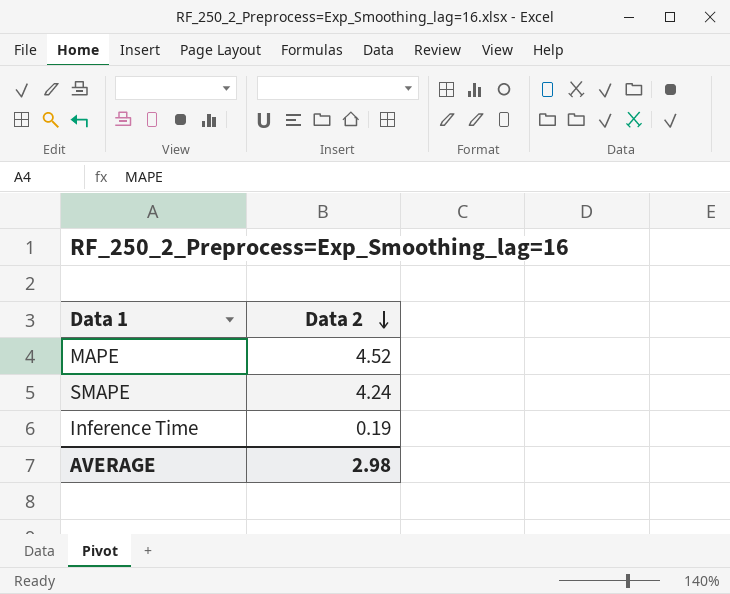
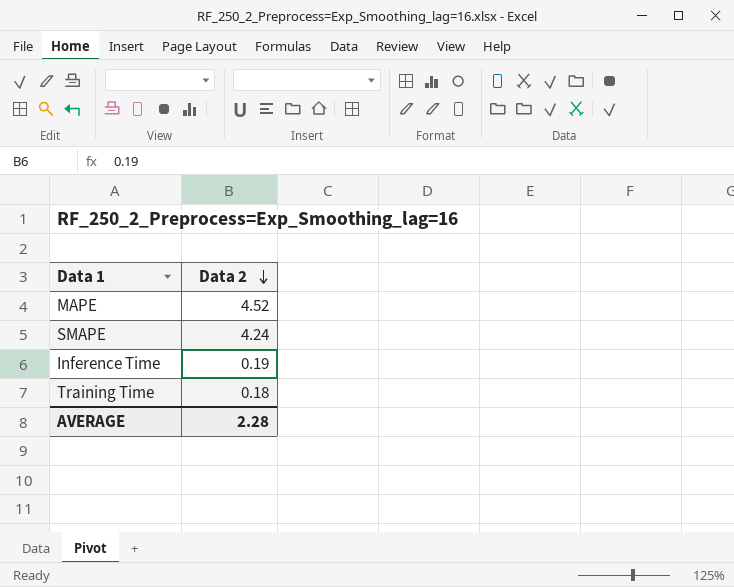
row Training Time: none -> 0.18
AVERAGE | Data 2: 2.98 -> 2.28

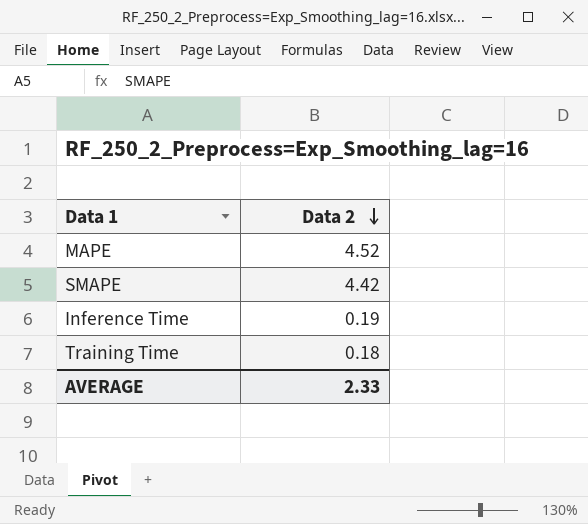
SMAPE | Data 2: 4.24 -> 4.42
AVERAGE | Data 2: 2.28 -> 2.33

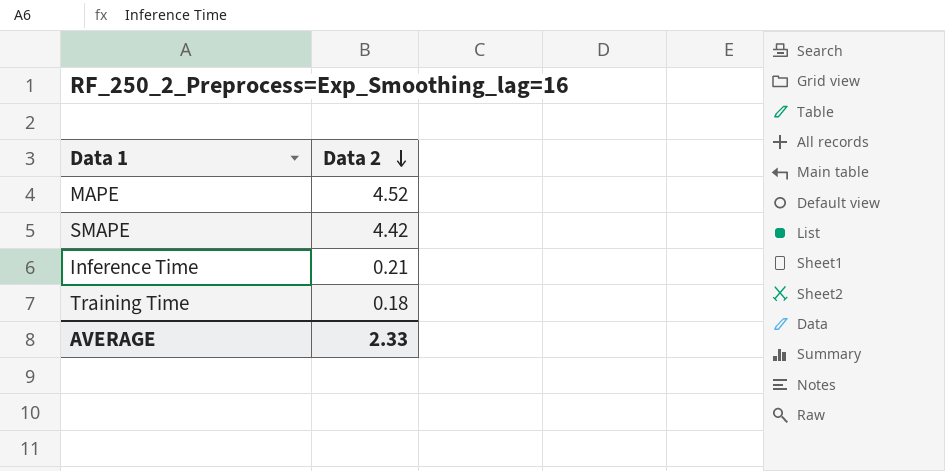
Inference Time | Data 2: 0.19 -> 0.21

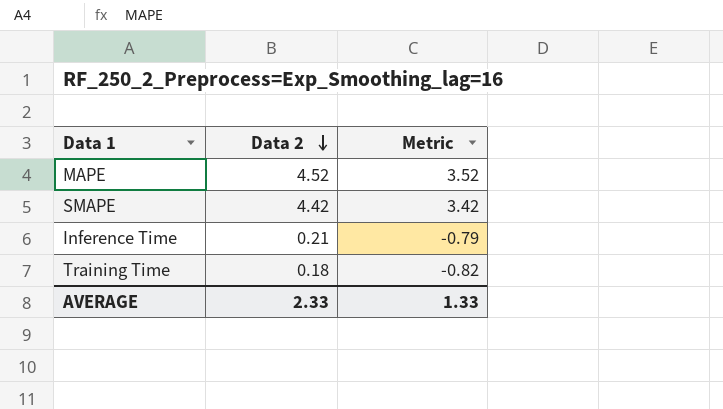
column Metric | formula: none -> [Data 2] - 1

